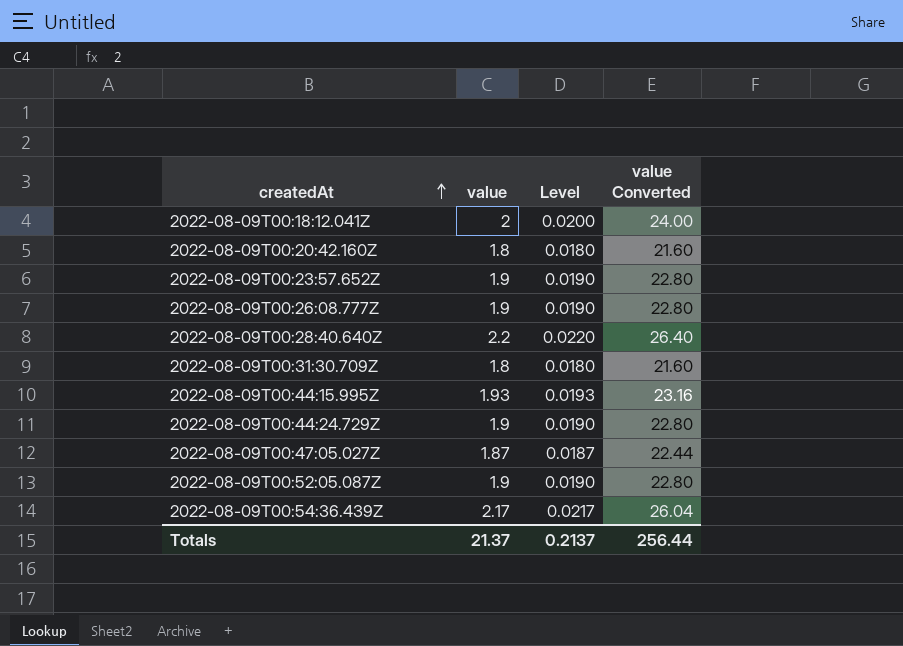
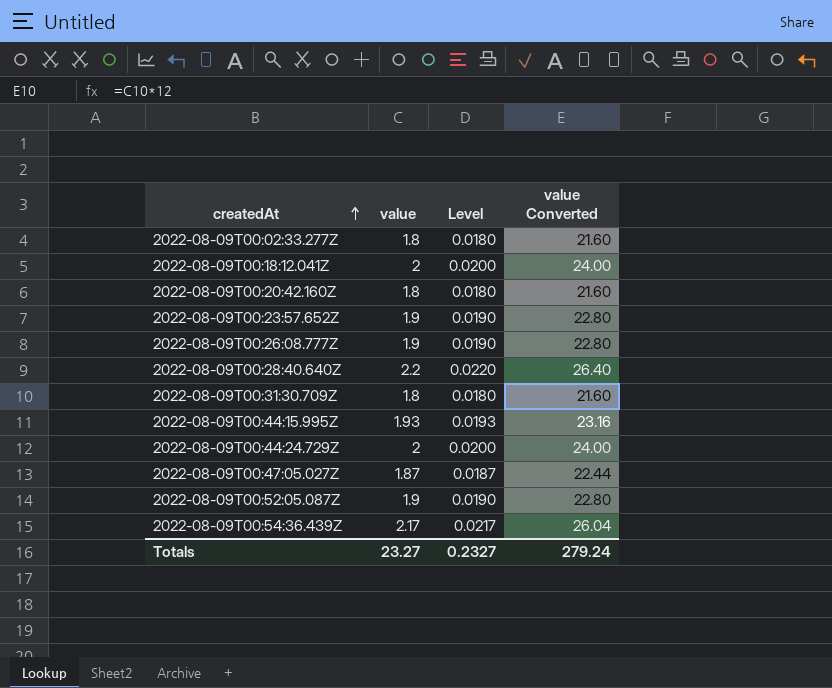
row 2022-08-09T00:02:33.277Z: none -> 1.8 | 0.0180 | 21.60
2022-08-09T00:44:24.729Z | value: 1.9 -> 2
2022-08-09T00:44:24.729Z | Level: 0.0190 -> 0.0200
2022-08-09T00:44:24.729Z | value Converted: 22.80 -> 24.00
Totals | value: 21.37 -> 23.27
Totals | Level: 0.2137 -> 0.2327
Totals | value Converted: 256.44 -> 279.24

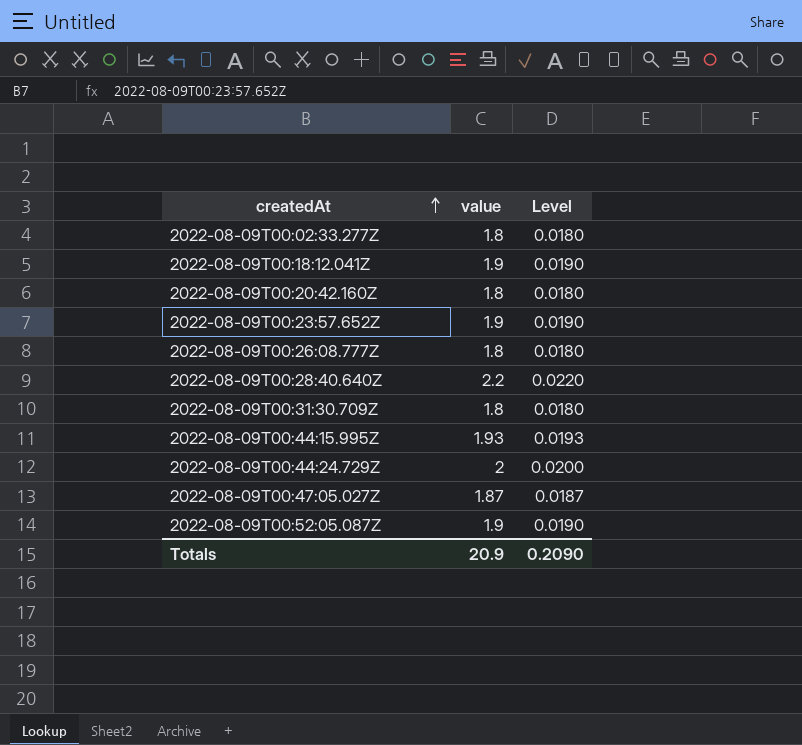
column value Converted | formula: [value] * 12 -> none
row 2022-08-09T00:54:36.439Z: 2.17 | 0.0217 | 26.04 -> none
2022-08-09T00:18:12.041Z | value: 2 -> 1.9
2022-08-09T00:18:12.041Z | Level: 0.0200 -> 0.0190
2022-08-09T00:26:08.777Z | value: 1.9 -> 1.8
2022-08-09T00:26:08.777Z | Level: 0.0190 -> 0.0180
Totals | value: 23.27 -> 20.9
Totals | Level: 0.2327 -> 0.2090

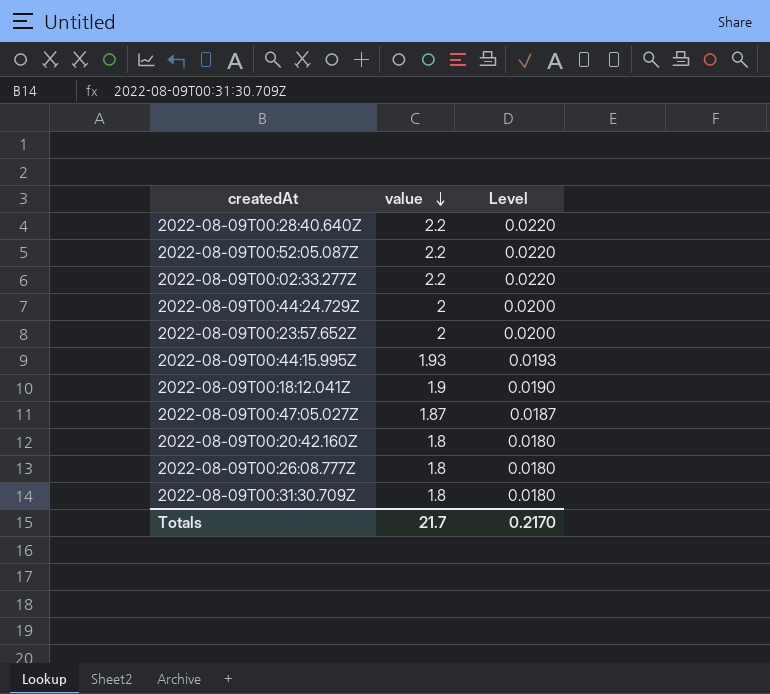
row order: createdAt ascending -> value descending
2022-08-09T00:52:05.087Z | value: 1.9 -> 2.2
2022-08-09T00:52:05.087Z | Level: 0.0190 -> 0.0220
2022-08-09T00:02:33.277Z | value: 1.8 -> 2.2
2022-08-09T00:02:33.277Z | Level: 0.0180 -> 0.0220
2022-08-09T00:23:57.652Z | value: 1.9 -> 2
2022-08-09T00:23:57.652Z | Level: 0.0190 -> 0.0200
Totals | value: 20.9 -> 21.7
Totals | Level: 0.2090 -> 0.2170

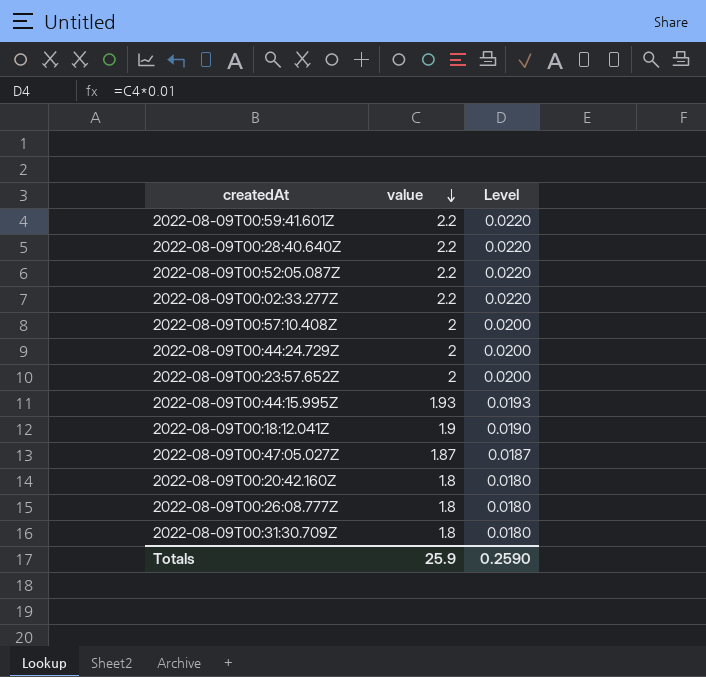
row 2022-08-09T00:59:41.601Z: none -> 2.2 | 0.0220
row 2022-08-09T00:57:10.408Z: none -> 2 | 0.0200
Totals | value: 21.7 -> 25.9
Totals | Level: 0.2170 -> 0.2590

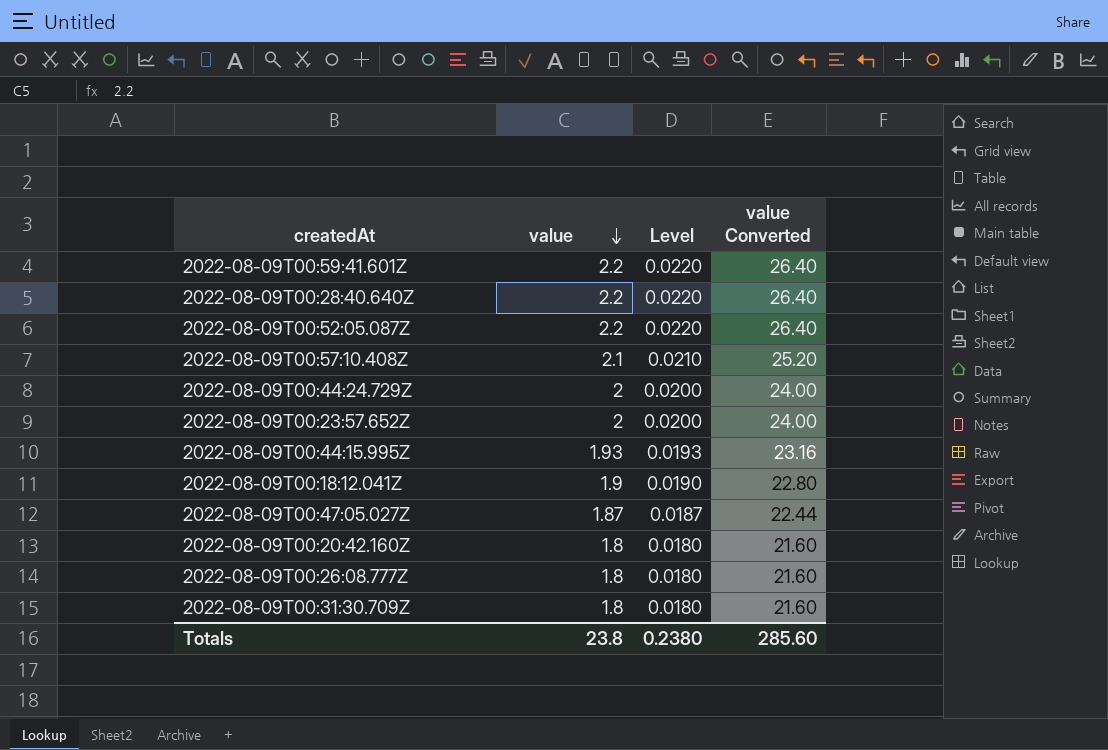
column value Converted | formula: none -> [value] * 12
row 2022-08-09T00:02:33.277Z: 2.2 | 0.0220 -> none
2022-08-09T00:57:10.408Z | value: 2 -> 2.1
2022-08-09T00:57:10.408Z | Level: 0.0200 -> 0.0210
Totals | value: 25.9 -> 23.8
Totals | Level: 0.2590 -> 0.2380

